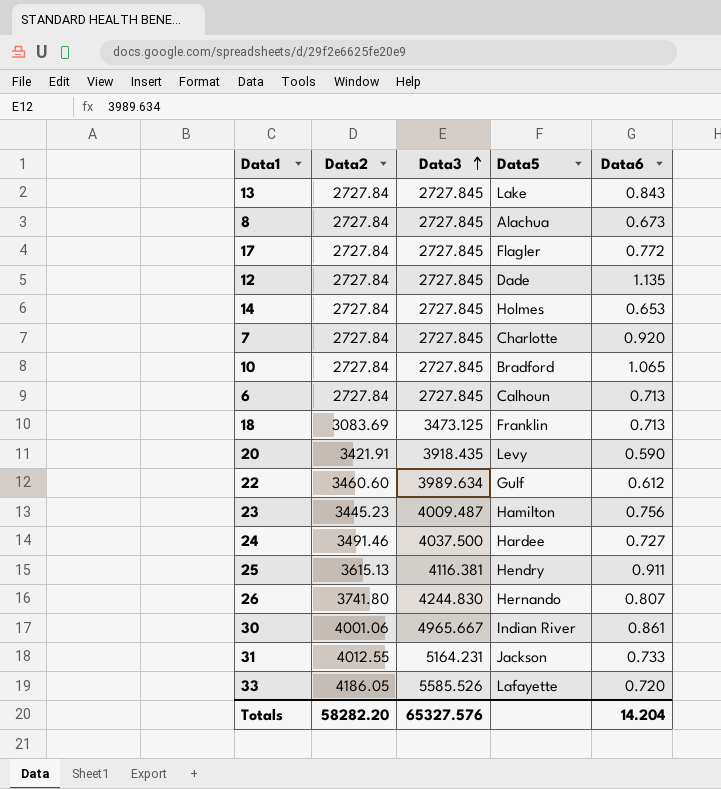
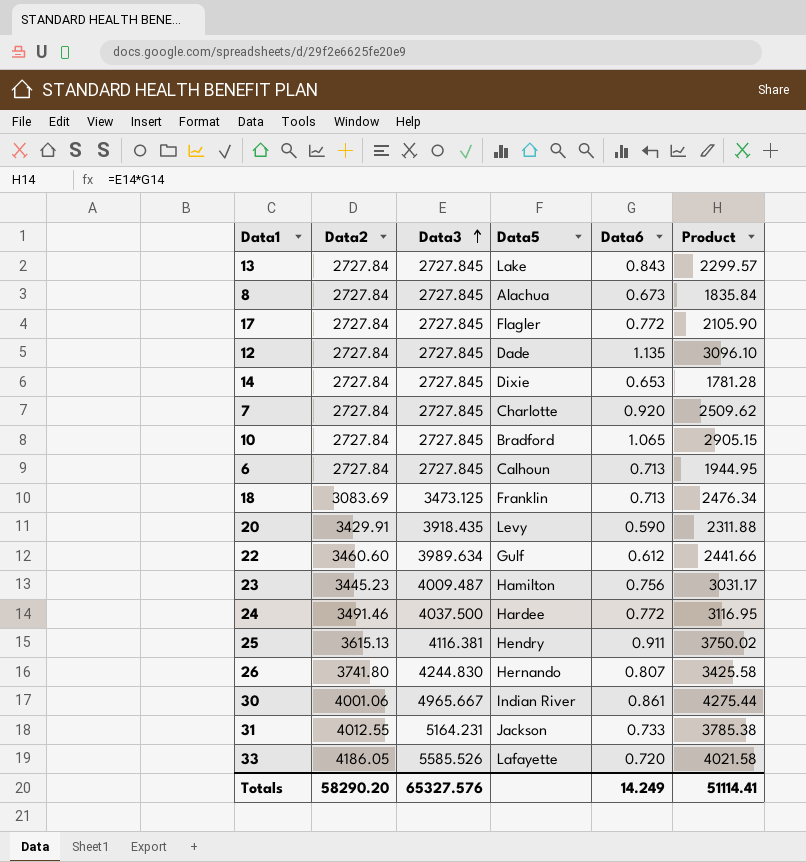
column Product | formula: none -> [Data3] * [Data6]
14 | Data5: Holmes -> Dixie
20 | Data2: 3421.91 -> 3429.91
24 | Data6: 0.727 -> 0.772
Totals | Data2: 58282.20 -> 58290.20
Totals | Data6: 14.204 -> 14.249

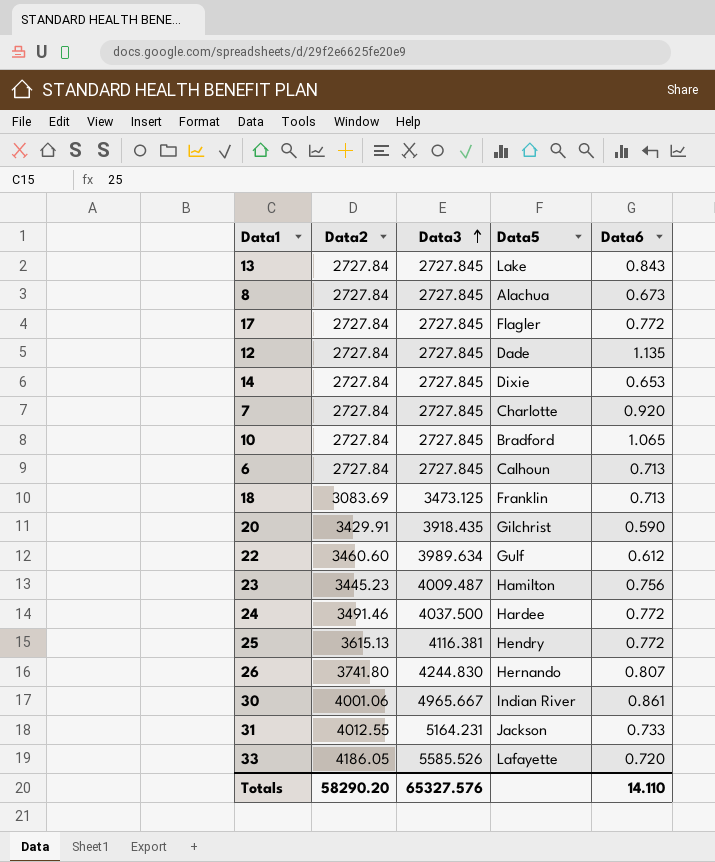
column Product | formula: [Data3] * [Data6] -> none
20 | Data5: Levy -> Gilchrist
25 | Data6: 0.911 -> 0.772
Totals | Data6: 14.249 -> 14.110

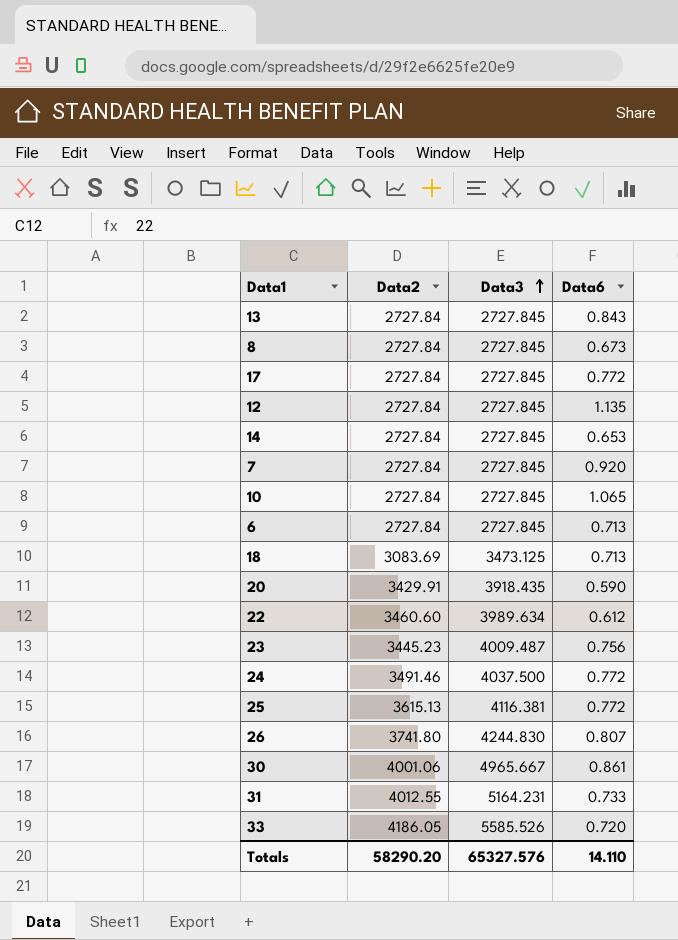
column Data5 | position: 4 -> none

